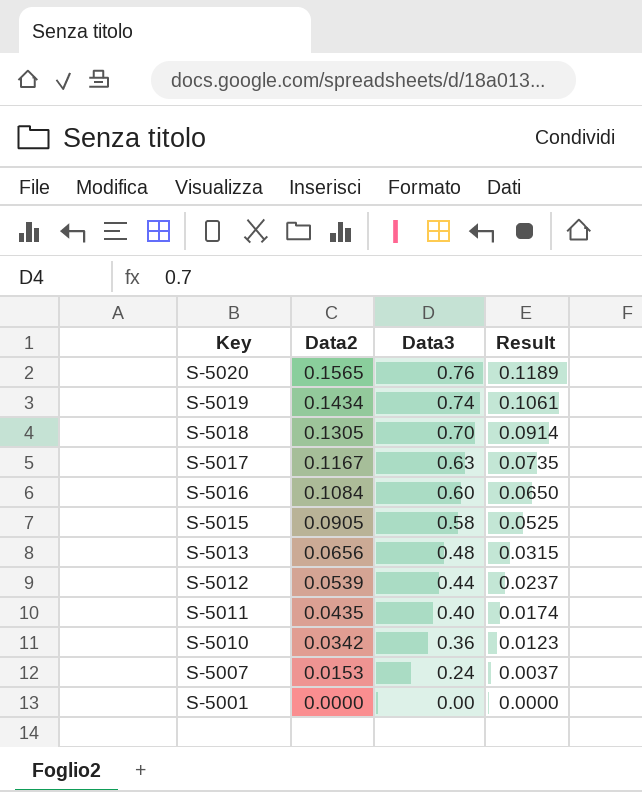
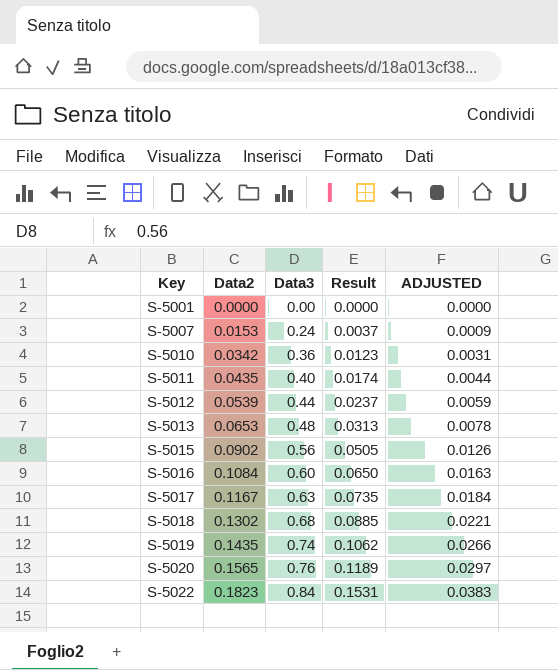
row order: Key descending -> Key ascending
column ADJUSTED | formula: none -> [Result] * 0.25
S-5013 | Data2: 0.0656 -> 0.0653
S-5013 | Result: 0.0315 -> 0.0313
S-5015 | Data2: 0.0905 -> 0.0902
S-5015 | Data3: 0.58 -> 0.56
S-5015 | Result: 0.0525 -> 0.0505
S-5018 | Data2: 0.1305 -> 0.1302
S-5018 | Data3: 0.70 -> 0.68
S-5018 | Result: 0.0914 -> 0.0885
S-5019 | Data2: 0.1434 -> 0.1435
S-5019 | Result: 0.1061 -> 0.1062
row S-5022: none -> 0.1823 | 0.84 | 0.1531 | 0.0383

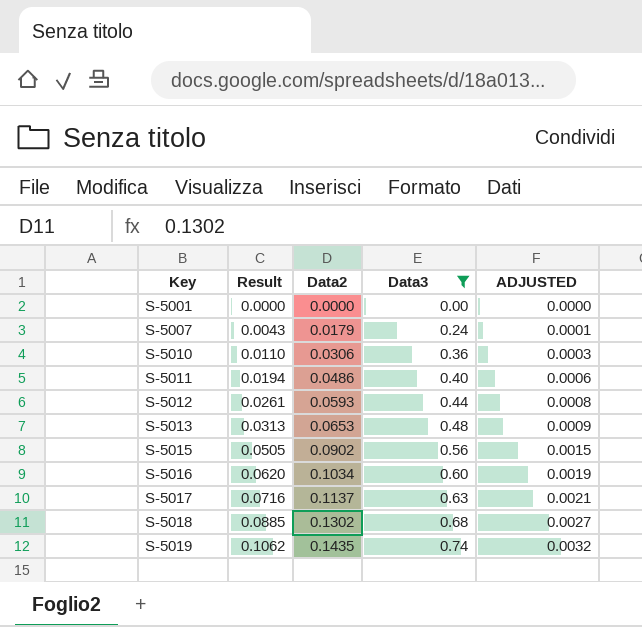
filter: none -> Data3 <= 0.74
column Result | position: 4 -> 2
column ADJUSTED | formula: [Result] * 0.25 -> [Result] * 0.03
S-5007 | Result: 0.0037 -> 0.0043
S-5007 | Data2: 0.0153 -> 0.0179
S-5010 | Result: 0.0123 -> 0.0110
S-5010 | Data2: 0.0342 -> 0.0306
S-5011 | Result: 0.0174 -> 0.0194
S-5011 | Data2: 0.0435 -> 0.0486
S-5012 | Result: 0.0237 -> 0.0261
S-5012 | Data2: 0.0539 -> 0.0593
S-5016 | Result: 0.0650 -> 0.0620
S-5016 | Data2: 0.1084 -> 0.1034
S-5017 | Result: 0.0735 -> 0.0716
S-5017 | Data2: 0.1167 -> 0.1137

